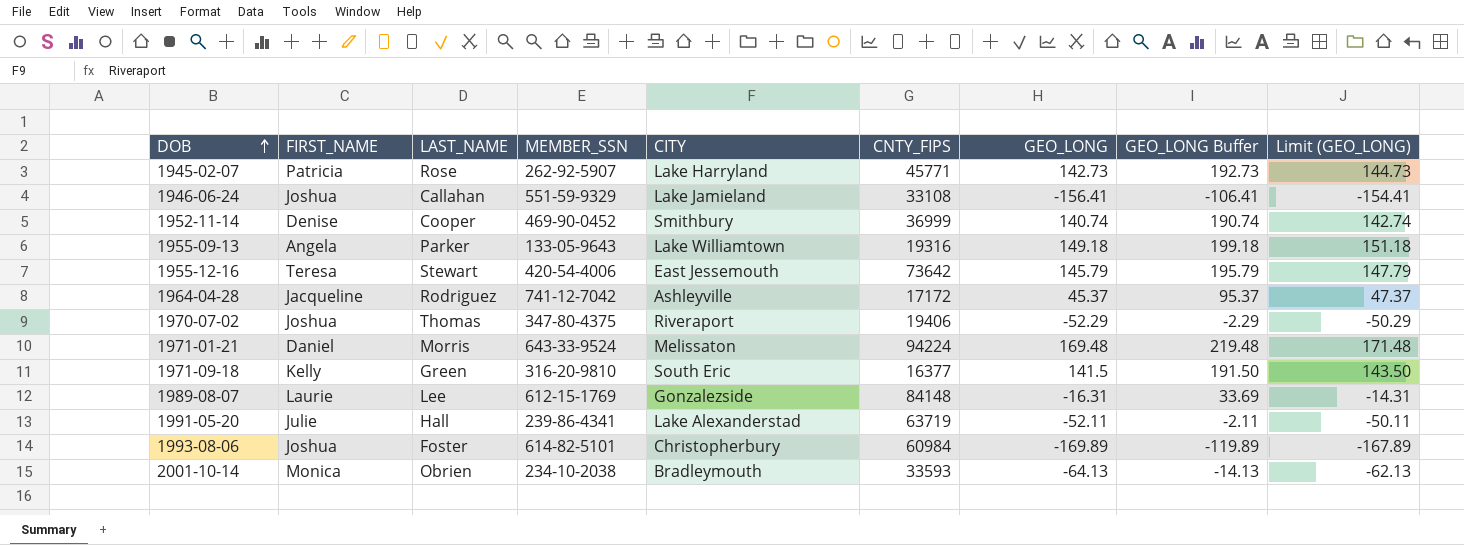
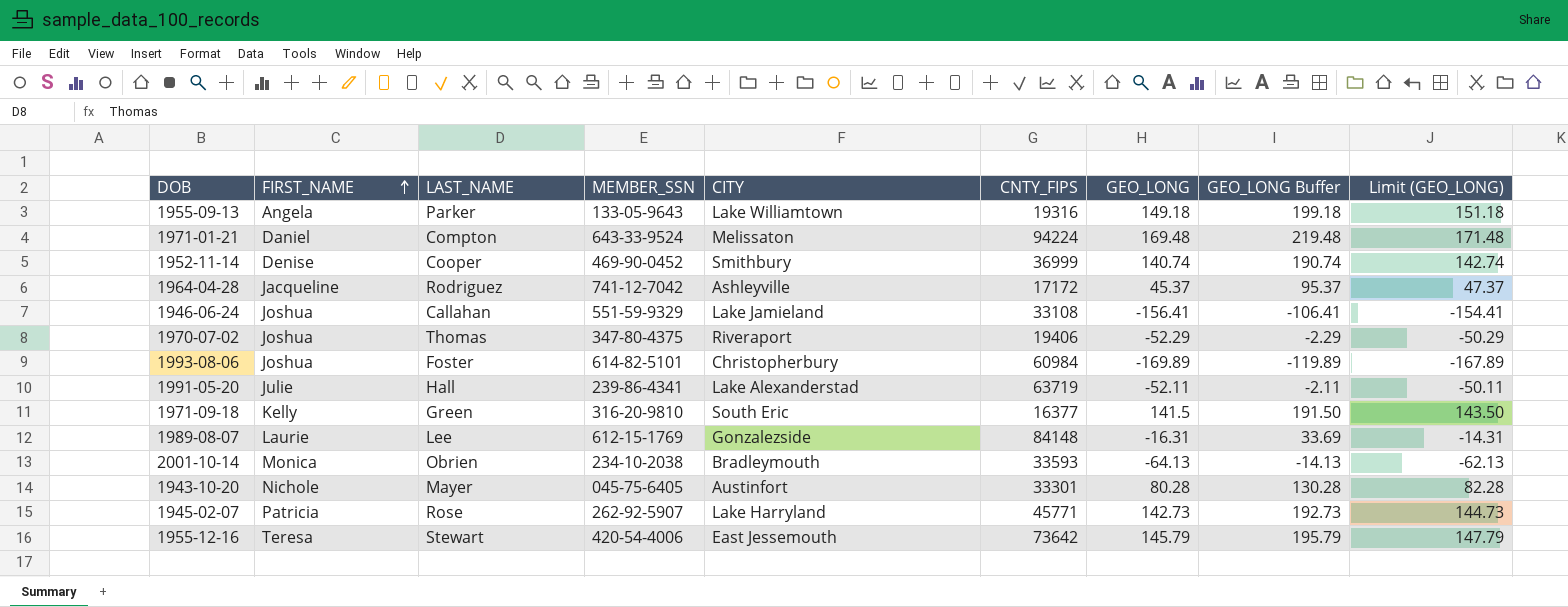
row order: DOB ascending -> FIRST_NAME ascending
1971-01-21 | LAST_NAME: Morris -> Compton
row 1943-10-20: none -> Nichole | Mayer | 045-75-6405 | Austinfort | 33301 | 80.28 | 130.28 | 82.28

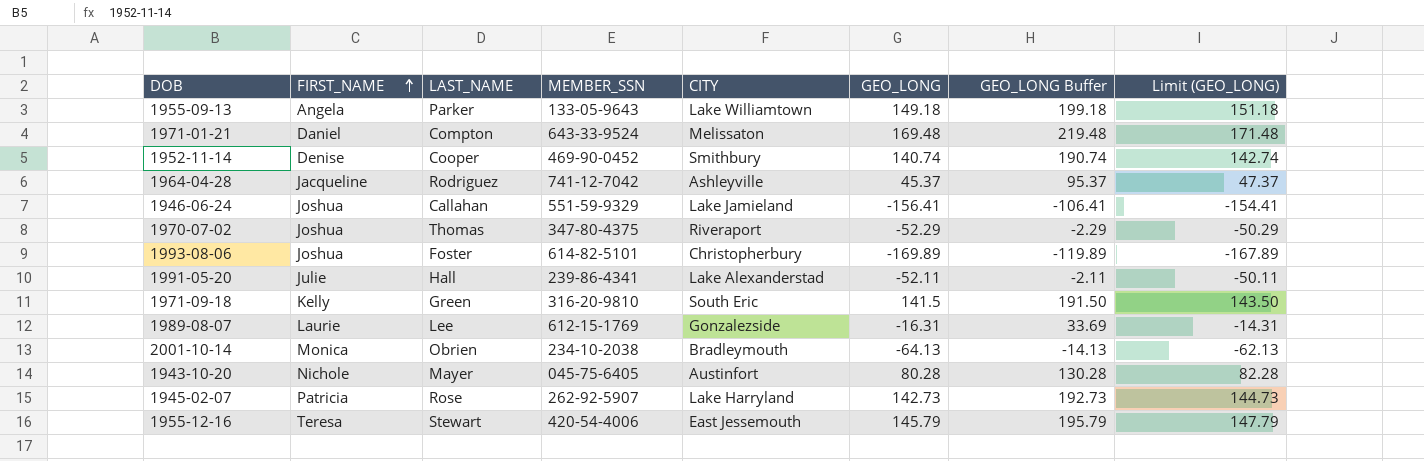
column CNTY_FIPS | position: 6 -> none

